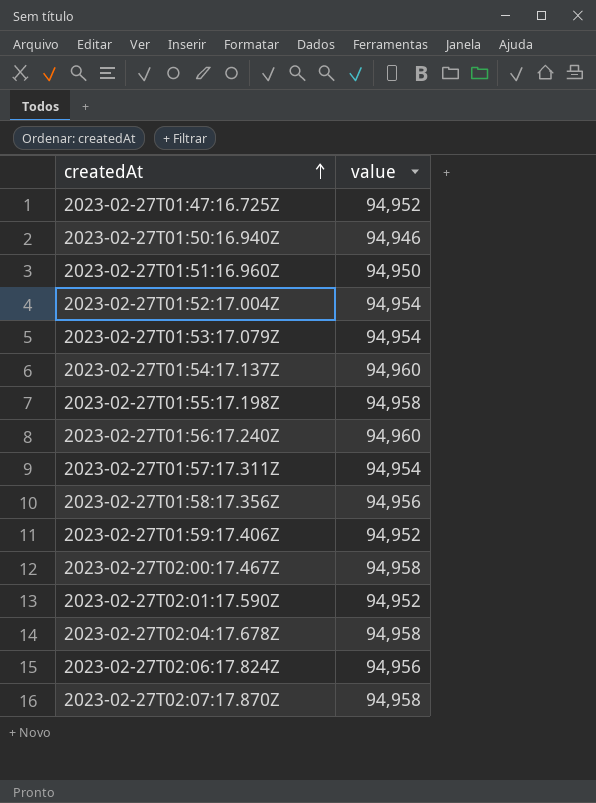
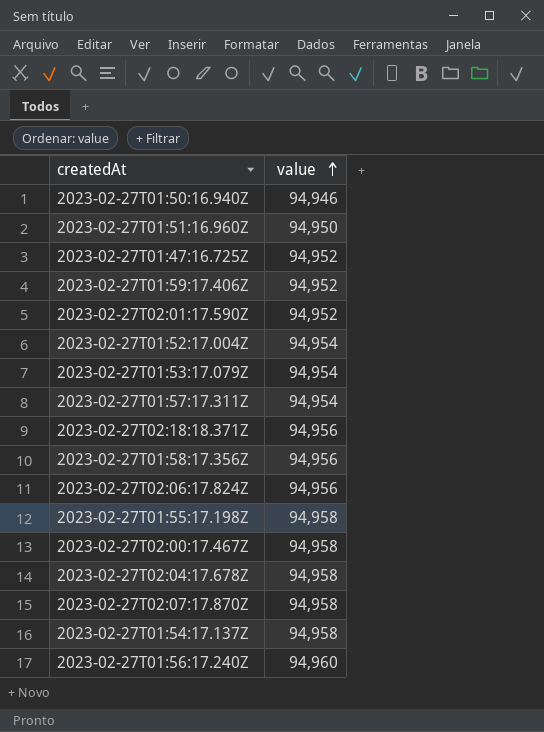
row order: createdAt ascending -> value ascending
row 2023-02-27T02:18:18.371Z: none -> 94,956
2023-02-27T01:54:17.137Z | value: 94,960 -> 94,958

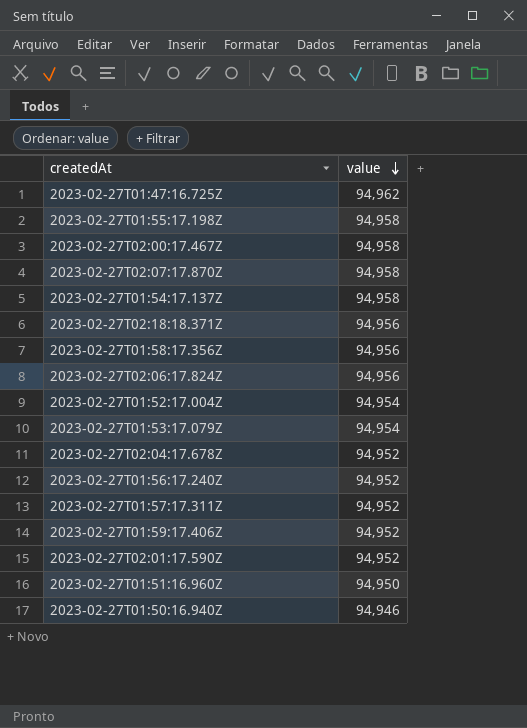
row order: value ascending -> value descending
2023-02-27T01:47:16.725Z | value: 94,952 -> 94,962
2023-02-27T02:04:17.678Z | value: 94,958 -> 94,952
2023-02-27T01:56:17.240Z | value: 94,960 -> 94,952
2023-02-27T01:57:17.311Z | value: 94,954 -> 94,952

